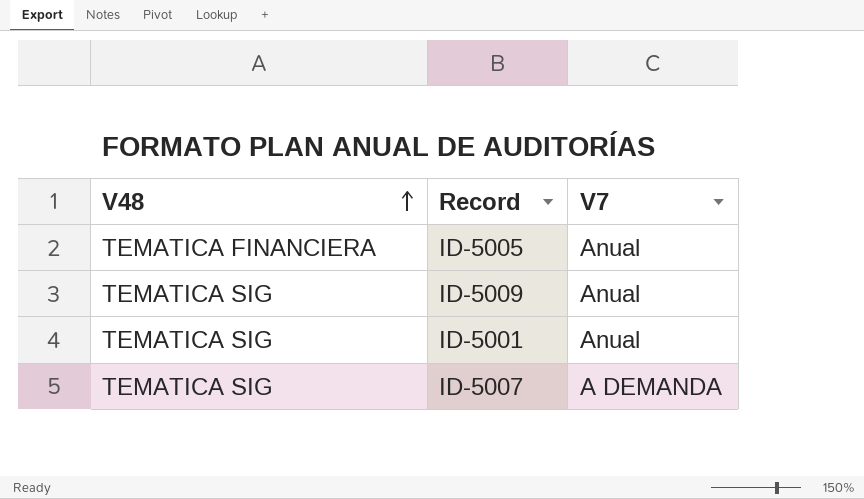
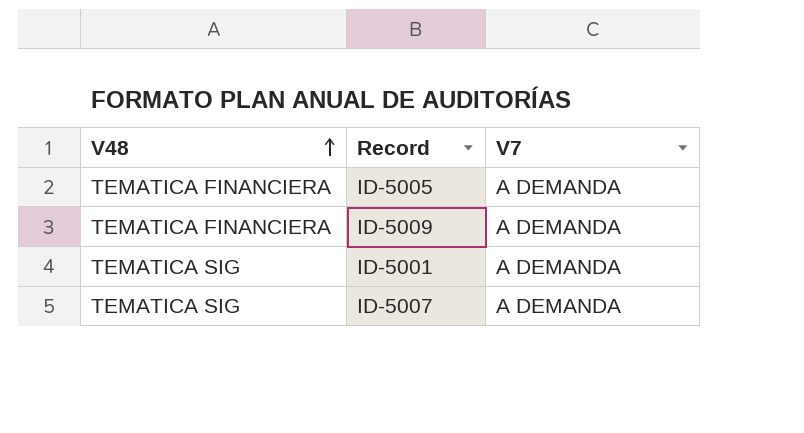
ID-5005 | V7: Anual -> A DEMANDA
ID-5009 | V48: TEMATICA SIG -> TEMATICA FINANCIERA
ID-5009 | V7: Anual -> A DEMANDA
ID-5001 | V7: Anual -> A DEMANDA

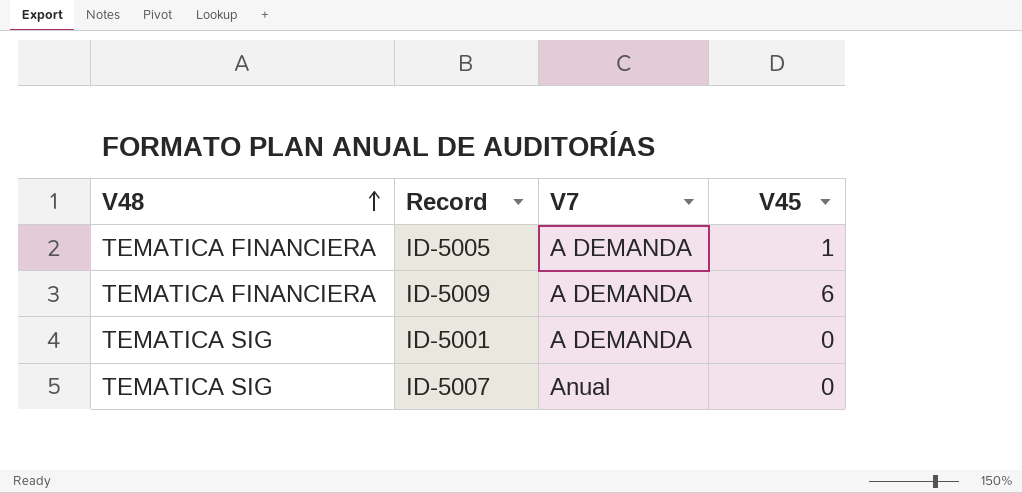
column V45 | position: none -> 4
ID-5007 | V7: A DEMANDA -> Anual

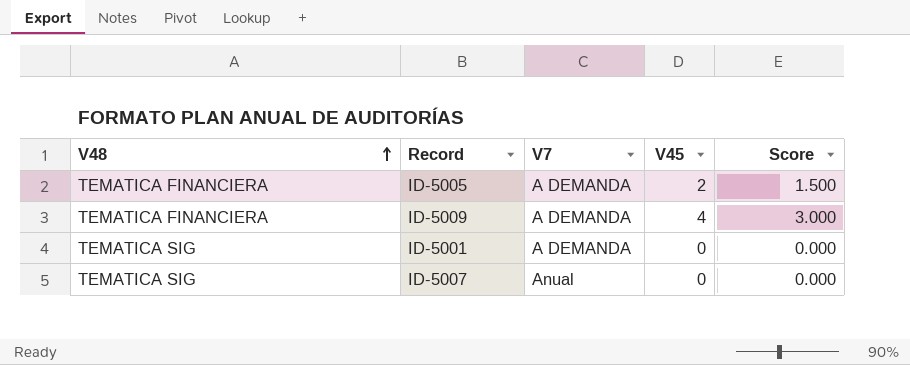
column Score | formula: none -> [V45] * 0.75
ID-5005 | V45: 1 -> 2
ID-5009 | V45: 6 -> 4

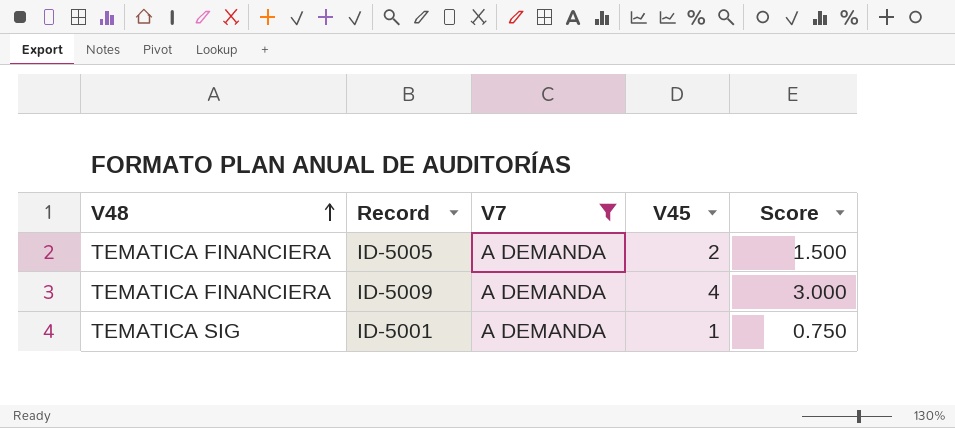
filter: none -> V7 = A DEMANDA
ID-5001 | V45: 0 -> 1
ID-5001 | Score: 0.000 -> 0.750

